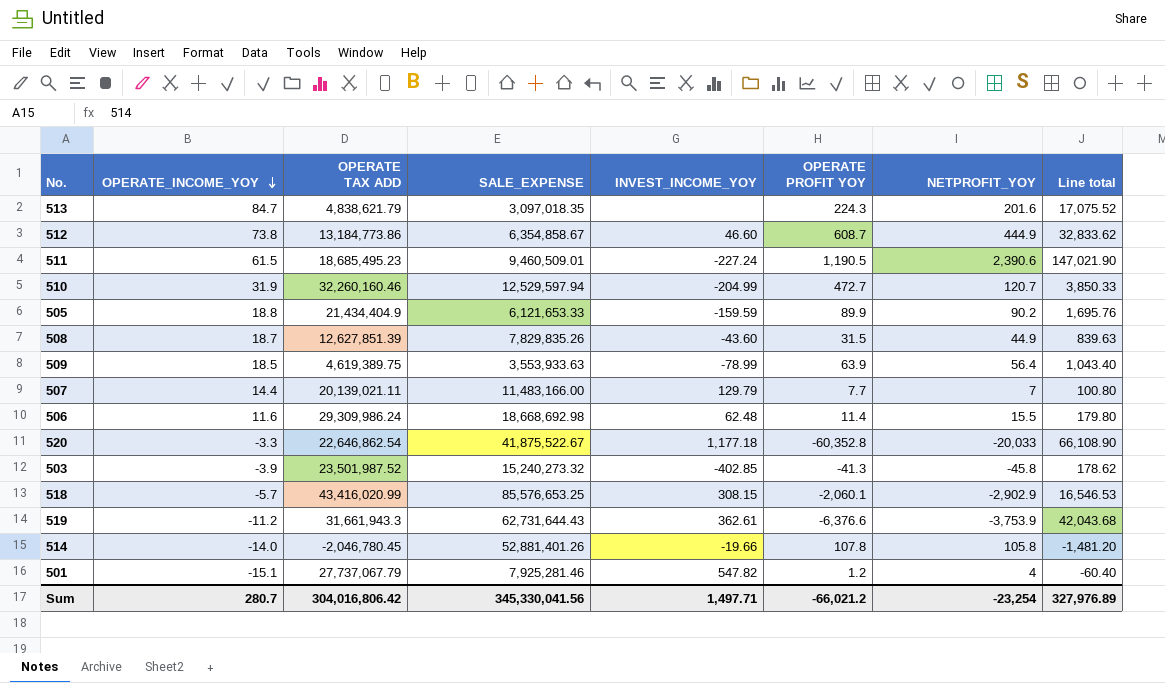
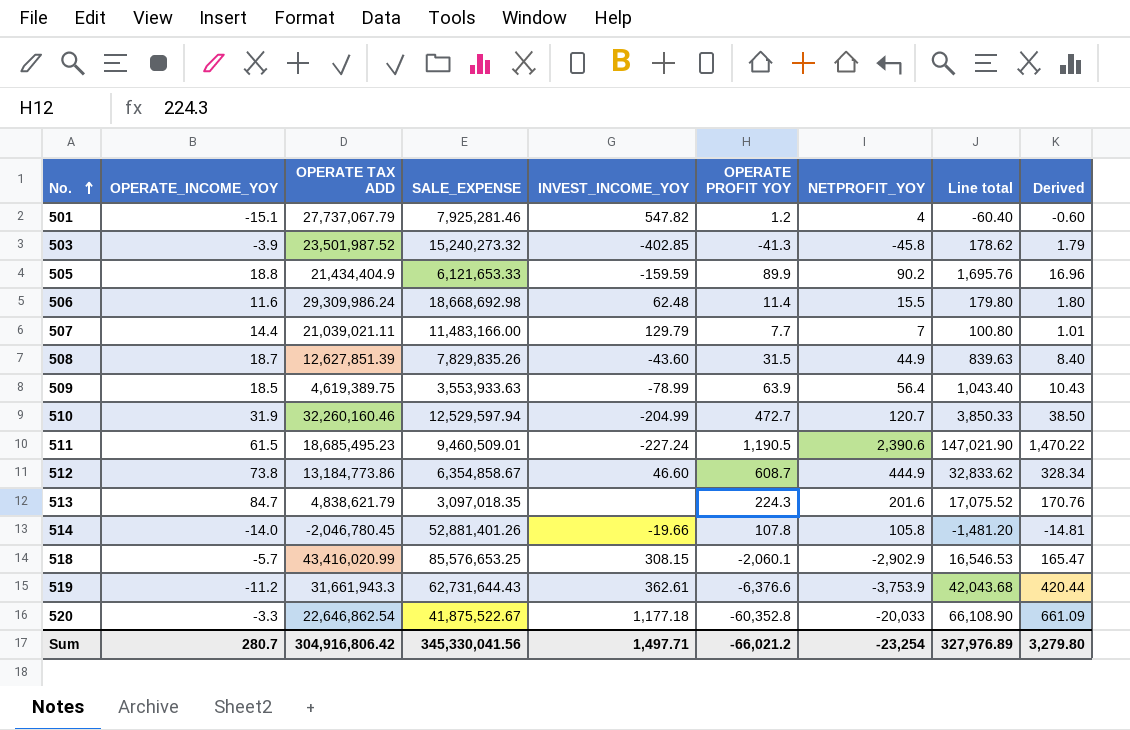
row order: OPERATE_INCOME_YOY descending -> No. ascending
column Derived | formula: none -> [Line total] * 0.01
507 | OPERATE TAX ADD: 20,139,021.11 -> 21,039,021.11
Sum | OPERATE TAX ADD: 304,016,806.42 -> 304,916,806.42

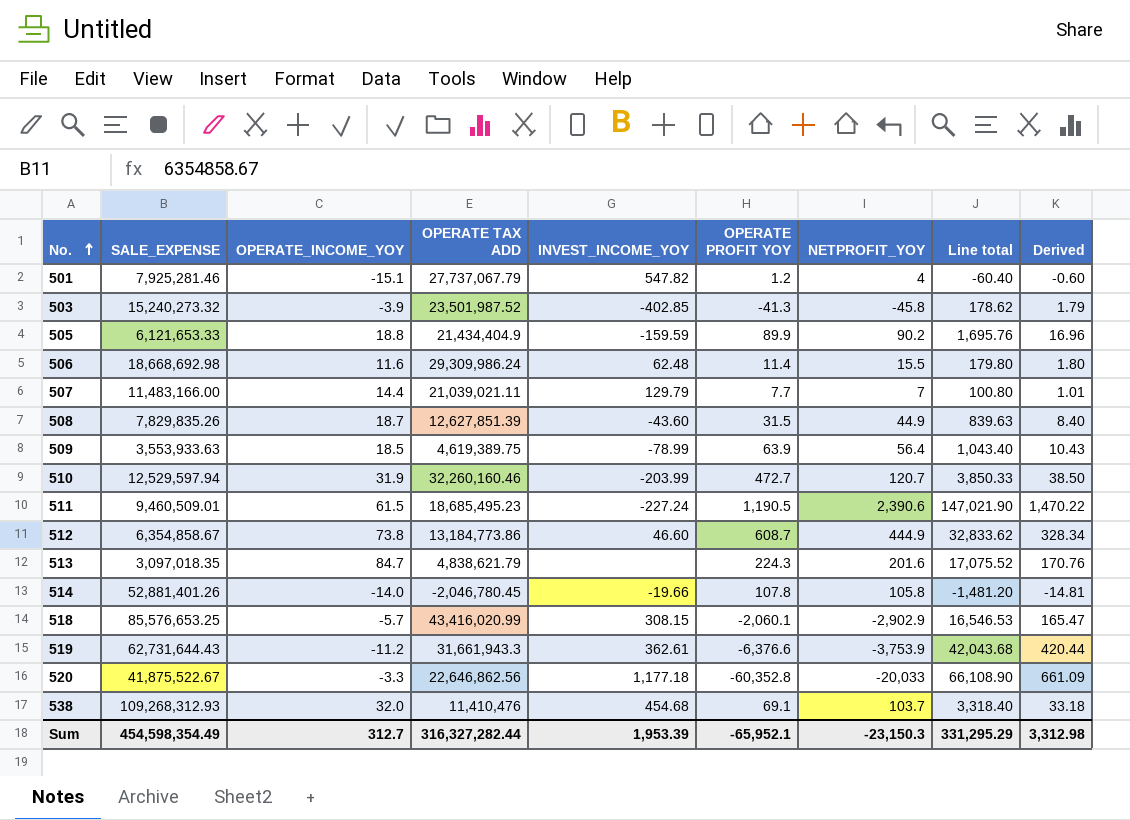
column SALE_EXPENSE | position: 4 -> 2
510 | INVEST_INCOME_YOY: -204.99 -> -203.99
520 | OPERATE TAX ADD: 22,646,862.54 -> 22,646,862.56
row 538: none -> 109,268,312.93 | 32.0 | 11,410,476 | 454.68 | 69.1 | 103.7 | 3,318.40 | 33.18
Sum | SALE_EXPENSE: 345,330,041.56 -> 454,598,354.49
Sum | OPERATE_INCOME_YOY: 280.7 -> 312.7
Sum | OPERATE TAX ADD: 304,916,806.42 -> 316,327,282.44
Sum | INVEST_INCOME_YOY: 1,497.71 -> 1,953.39
Sum | OPERATE PROFIT YOY: -66,021.2 -> -65,952.1
Sum | NETPROFIT_YOY: -23,254 -> -23,150.3
Sum | Line total: 327,976.89 -> 331,295.29
Sum | Derived: 3,279.80 -> 3,312.98

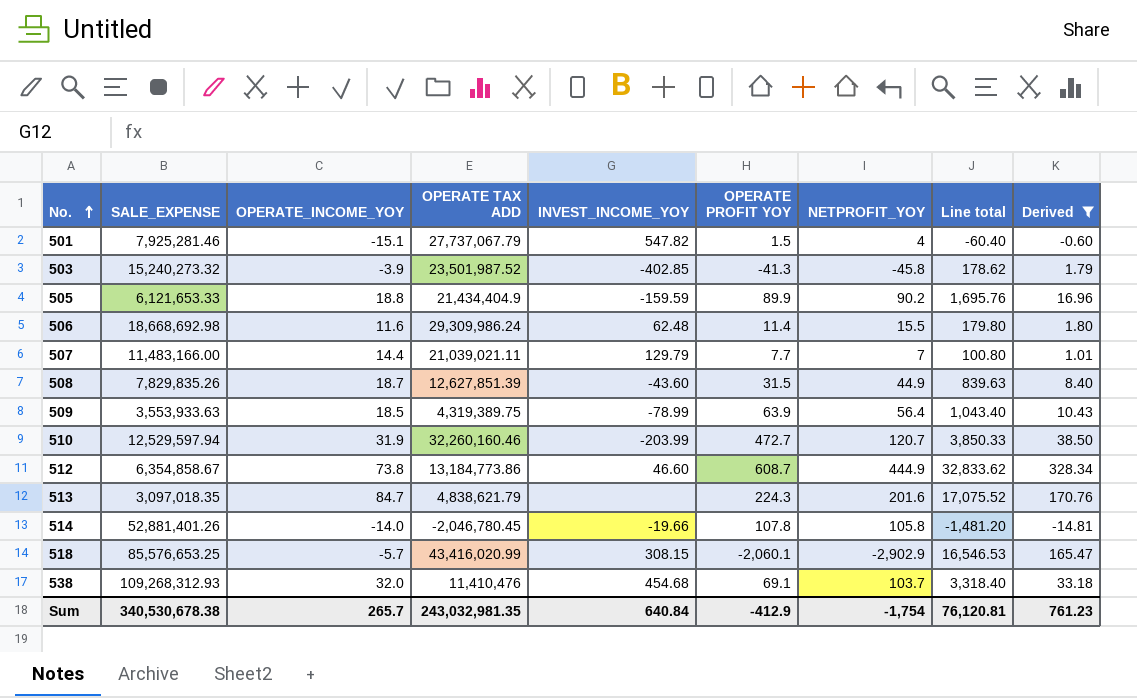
filter: none -> Derived <= 328.34
501 | OPERATE PROFIT YOY: 1.2 -> 1.5
509 | OPERATE TAX ADD: 4,619,389.75 -> 4,319,389.75
Sum | SALE_EXPENSE: 454,598,354.49 -> 340,530,678.38
Sum | OPERATE_INCOME_YOY: 312.7 -> 265.7
Sum | OPERATE TAX ADD: 316,327,282.44 -> 243,032,981.35
Sum | INVEST_INCOME_YOY: 1,953.39 -> 640.84
Sum | OPERATE PROFIT YOY: -65,952.1 -> -412.9
Sum | NETPROFIT_YOY: -23,150.3 -> -1,754
Sum | Line total: 331,295.29 -> 76,120.81
Sum | Derived: 3,312.98 -> 761.23

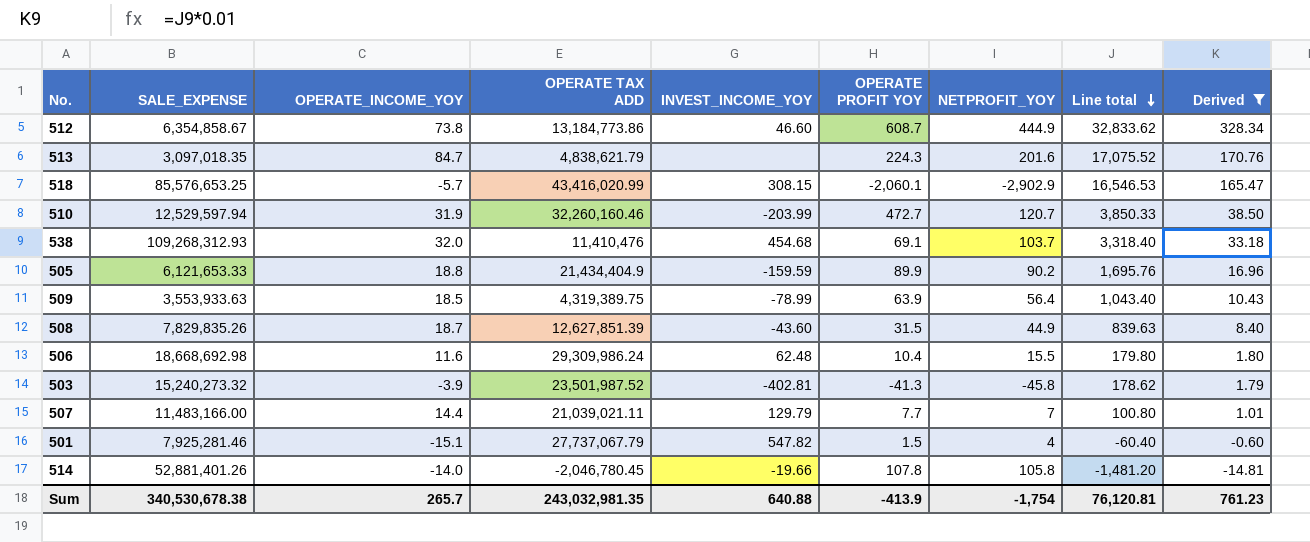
row order: No. ascending -> Line total descending
506 | OPERATE PROFIT YOY: 11.4 -> 10.4
503 | INVEST_INCOME_YOY: -402.85 -> -402.81
Sum | INVEST_INCOME_YOY: 640.84 -> 640.88
Sum | OPERATE PROFIT YOY: -412.9 -> -413.9

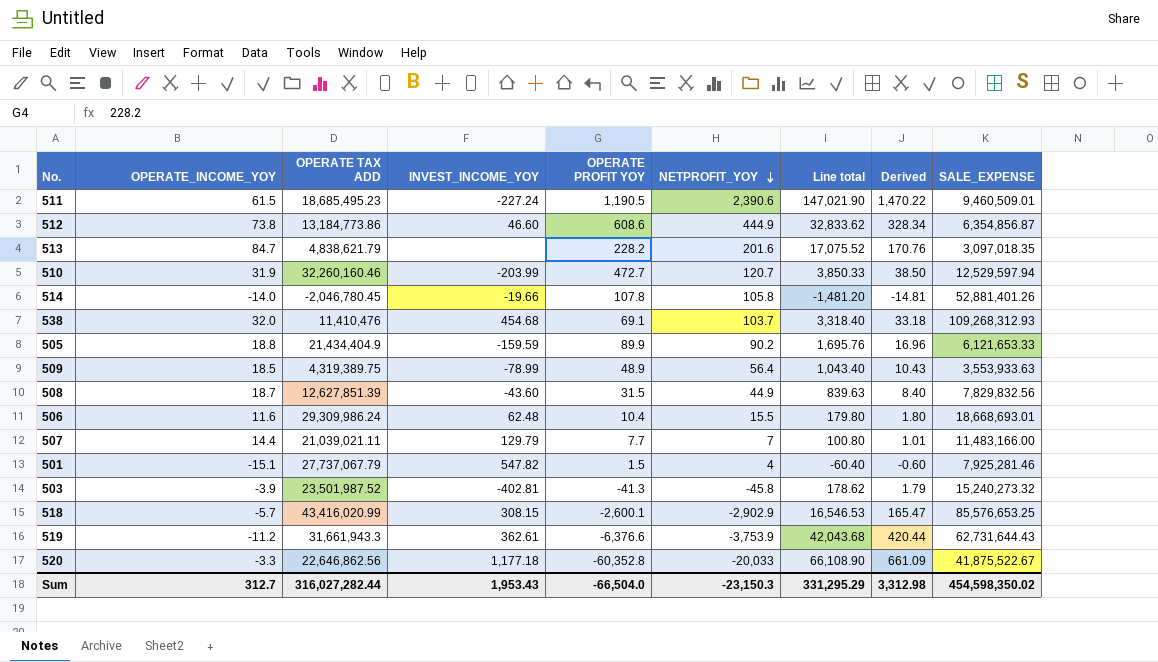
filter: Derived <= 328.34 -> none
row order: Line total descending -> NETPROFIT_YOY descending
column SALE_EXPENSE | position: 2 -> 9
512 | OPERATE PROFIT YOY: 608.7 -> 608.6
512 | SALE_EXPENSE: 6,354,858.67 -> 6,354,856.87
513 | OPERATE PROFIT YOY: 224.3 -> 228.2
509 | OPERATE PROFIT YOY: 63.9 -> 48.9
508 | SALE_EXPENSE: 7,829,835.26 -> 7,829,832.56
506 | SALE_EXPENSE: 18,668,692.98 -> 18,668,693.01
518 | OPERATE PROFIT YOY: -2,060.1 -> -2,600.1
Sum | OPERATE_INCOME_YOY: 265.7 -> 312.7
Sum | OPERATE TAX ADD: 243,032,981.35 -> 316,027,282.44
Sum | INVEST_INCOME_YOY: 640.88 -> 1,953.43
Sum | OPERATE PROFIT YOY: -413.9 -> -66,504.0
Sum | NETPROFIT_YOY: -1,754 -> -23,150.3
Sum | Line total: 76,120.81 -> 331,295.29
Sum | Derived: 761.23 -> 3,312.98
Sum | SALE_EXPENSE: 340,530,678.38 -> 454,598,350.02

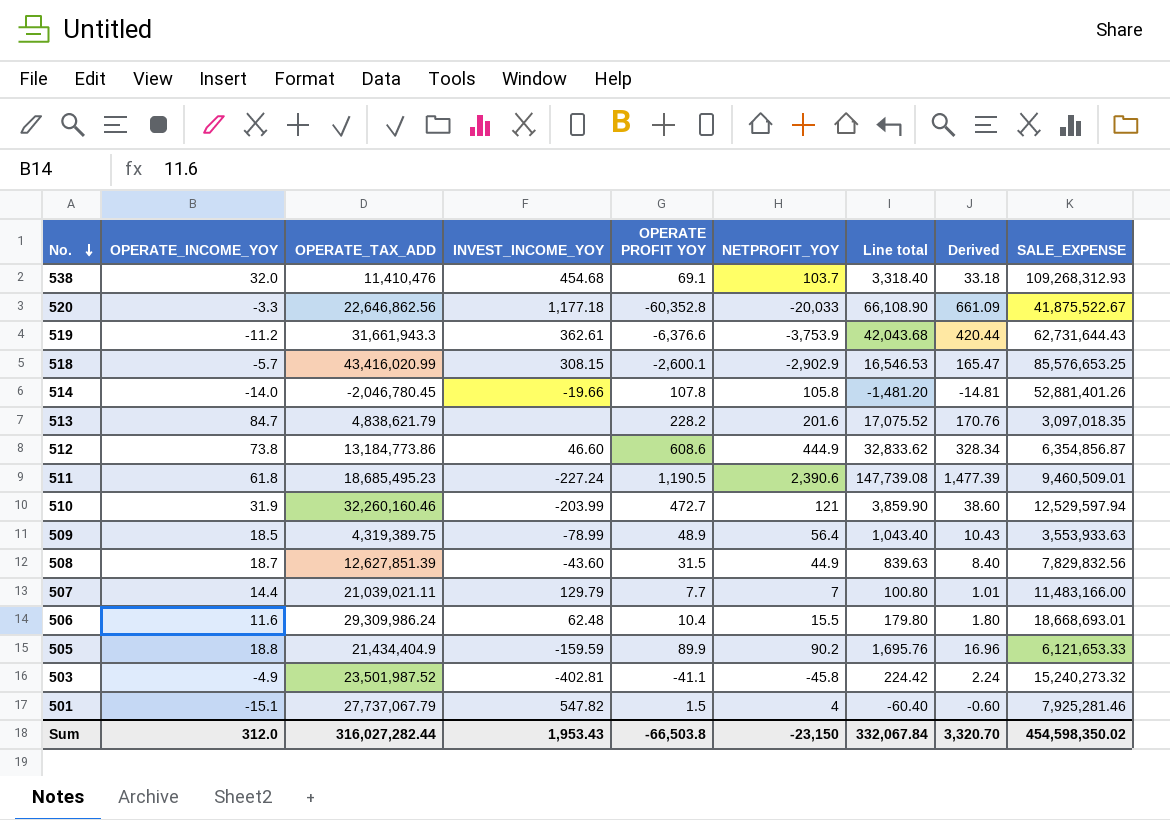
row order: NETPROFIT_YOY descending -> No. descending
column name: OPERATE TAX ADD -> OPERATE_TAX_ADD
511 | OPERATE_INCOME_YOY: 61.5 -> 61.8
511 | Line total: 147,021.90 -> 147,739.08
511 | Derived: 1,470.22 -> 1,477.39
510 | NETPROFIT_YOY: 120.7 -> 121
510 | Line total: 3,850.33 -> 3,859.90
510 | Derived: 38.50 -> 38.60
503 | OPERATE_INCOME_YOY: -3.9 -> -4.9
503 | OPERATE PROFIT YOY: -41.3 -> -41.1
503 | Line total: 178.62 -> 224.42
503 | Derived: 1.79 -> 2.24
Sum | OPERATE_INCOME_YOY: 312.7 -> 312.0
Sum | OPERATE PROFIT YOY: -66,504.0 -> -66,503.8
Sum | NETPROFIT_YOY: -23,150.3 -> -23,150
Sum | Line total: 331,295.29 -> 332,067.84
Sum | Derived: 3,312.98 -> 3,320.70

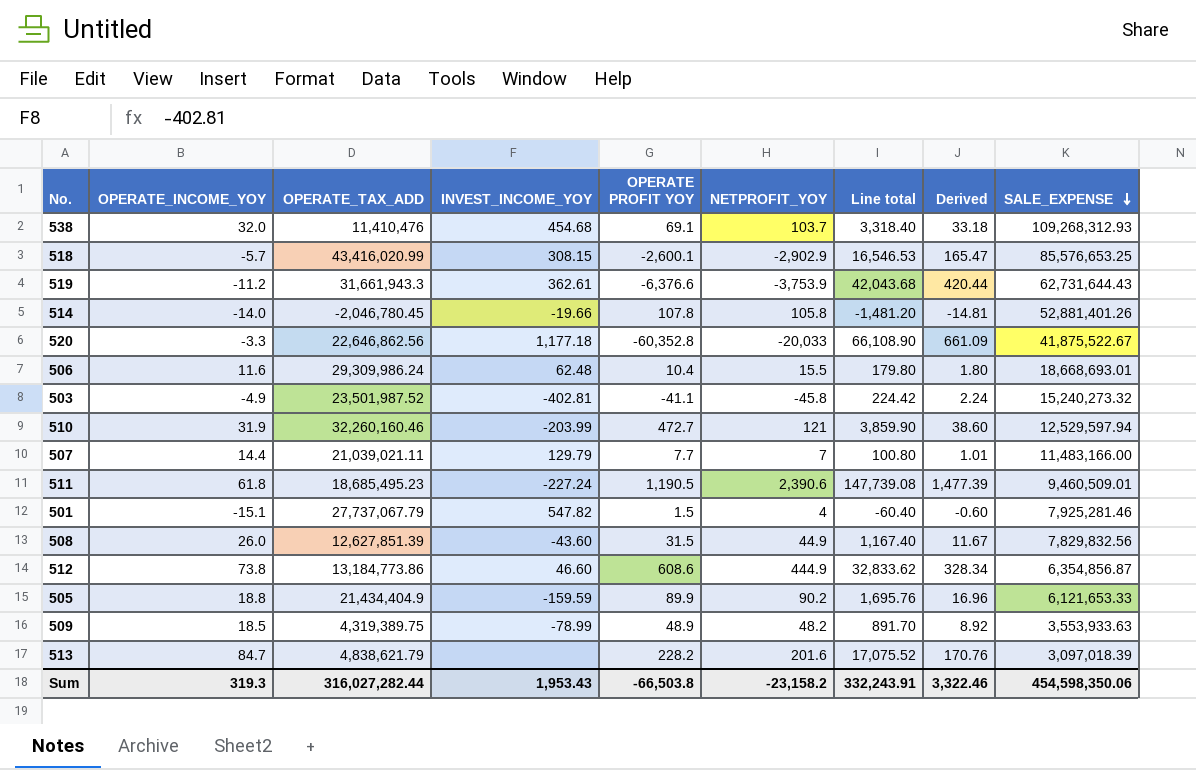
row order: No. descending -> SALE_EXPENSE descending
508 | OPERATE_INCOME_YOY: 18.7 -> 26.0
508 | Line total: 839.63 -> 1,167.40
508 | Derived: 8.40 -> 11.67
509 | NETPROFIT_YOY: 56.4 -> 48.2
509 | Line total: 1,043.40 -> 891.70
509 | Derived: 10.43 -> 8.92
513 | SALE_EXPENSE: 3,097,018.35 -> 3,097,018.39
Sum | OPERATE_INCOME_YOY: 312.0 -> 319.3
Sum | NETPROFIT_YOY: -23,150 -> -23,158.2
Sum | Line total: 332,067.84 -> 332,243.91
Sum | Derived: 3,320.70 -> 3,322.46
Sum | SALE_EXPENSE: 454,598,350.02 -> 454,598,350.06

